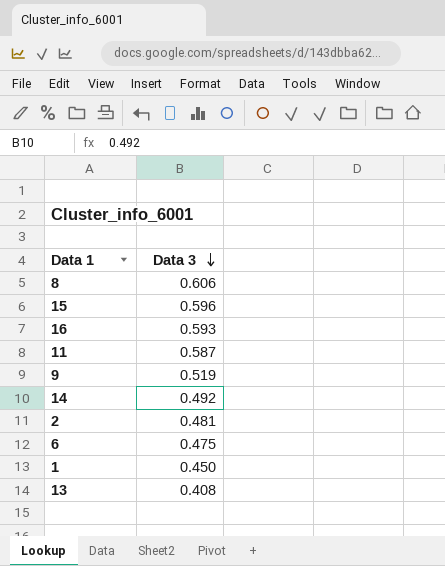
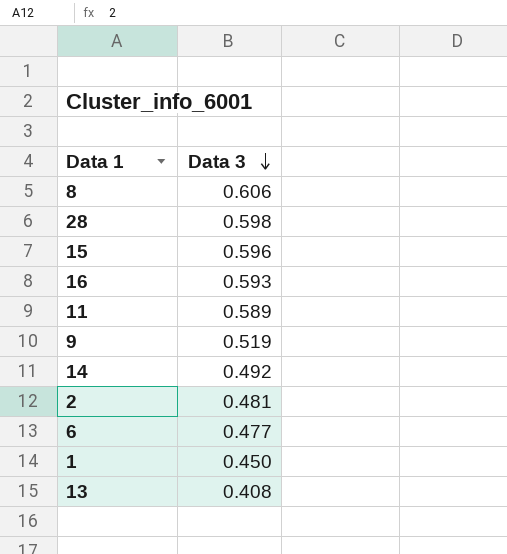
row 28: none -> 0.598
11 | Data 3: 0.587 -> 0.589
6 | Data 3: 0.475 -> 0.477

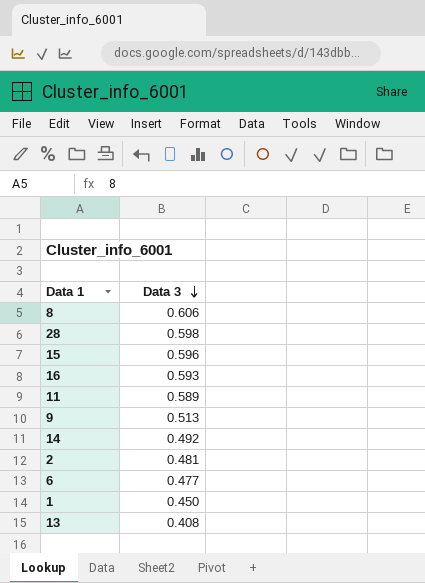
9 | Data 3: 0.519 -> 0.513

